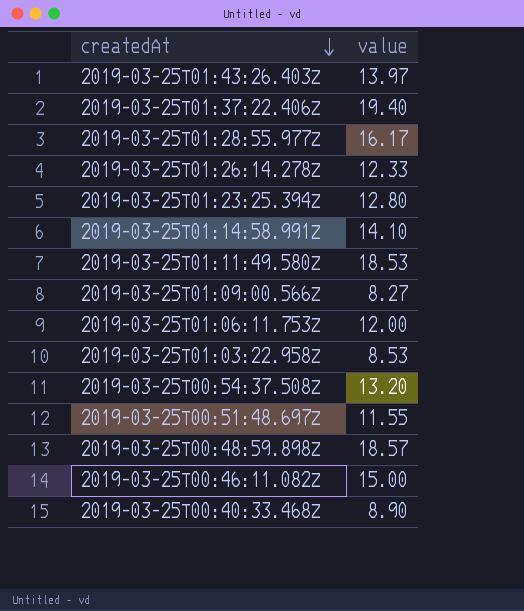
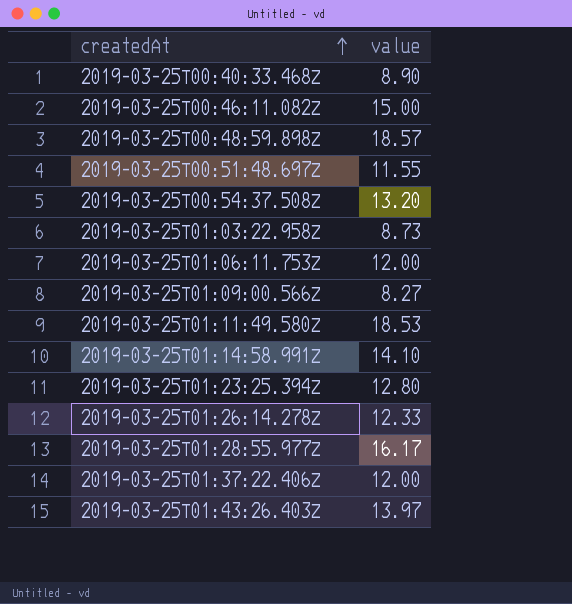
row order: createdAt descending -> createdAt ascending
2019-03-25T01:03:22.958Z | value: 8.53 -> 8.73
2019-03-25T01:37:22.406Z | value: 19.40 -> 12.00

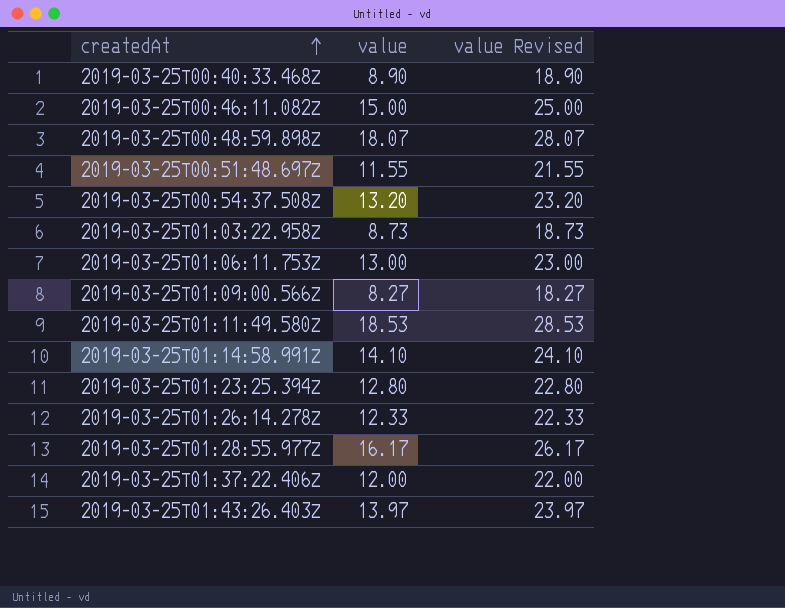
column value Revised | formula: none -> [value] + 10
2019-03-25T00:48:59.898Z | value: 18.57 -> 18.07
2019-03-25T01:06:11.753Z | value: 12.00 -> 13.00

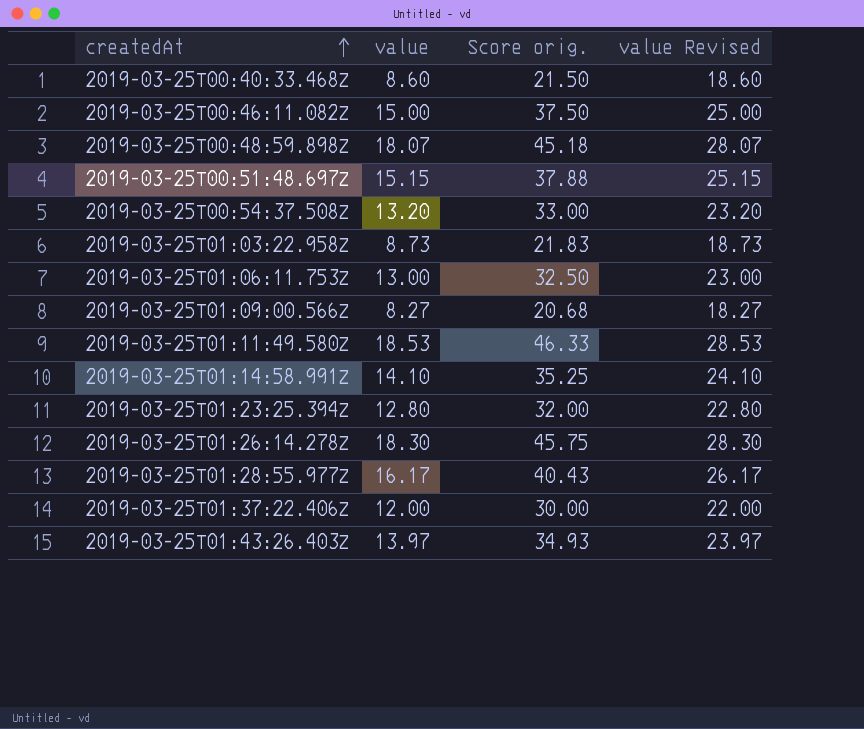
column Score orig. | formula: none -> [value] * 2.5
2019-03-25T00:40:33.468Z | value: 8.90 -> 8.60
2019-03-25T00:40:33.468Z | value Revised: 18.90 -> 18.60
2019-03-25T00:51:48.697Z | value: 11.55 -> 15.15
2019-03-25T00:51:48.697Z | value Revised: 21.55 -> 25.15
2019-03-25T01:26:14.278Z | value: 12.33 -> 18.30
2019-03-25T01:26:14.278Z | value Revised: 22.33 -> 28.30

